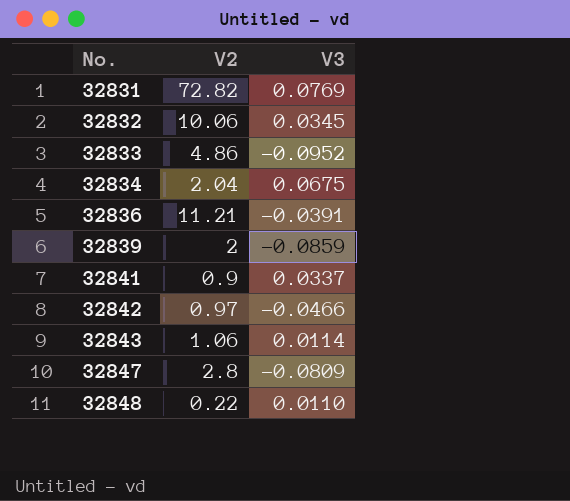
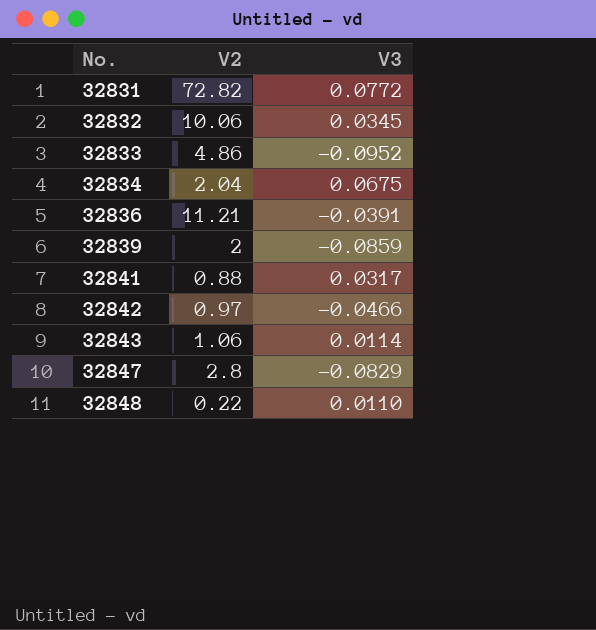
32831 | V3: 0.0769 -> 0.0772
32841 | V2: 0.9 -> 0.88
32841 | V3: 0.0337 -> 0.0317
32847 | V3: -0.0809 -> -0.0829

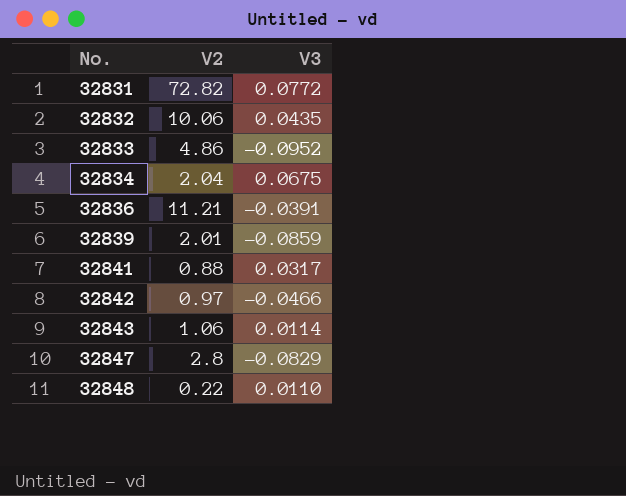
32832 | V3: 0.0345 -> 0.0435
32839 | V2: 2 -> 2.01

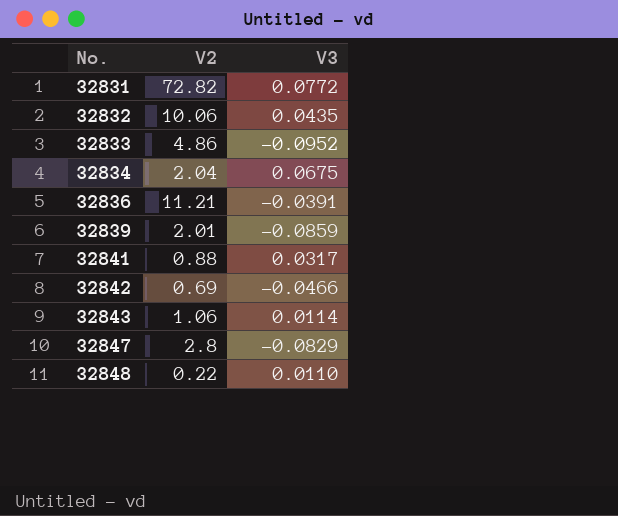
32842 | V2: 0.97 -> 0.69

